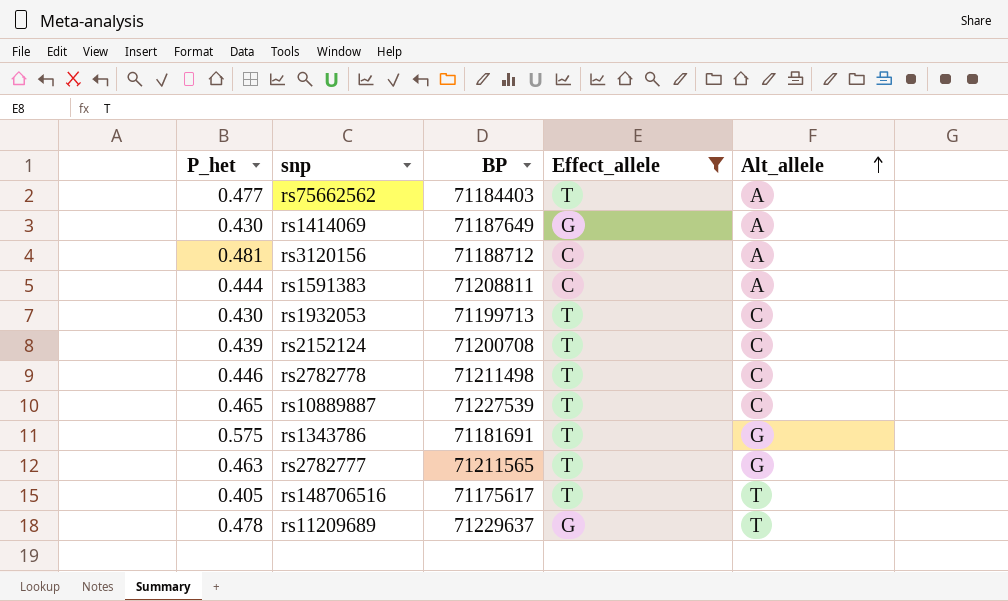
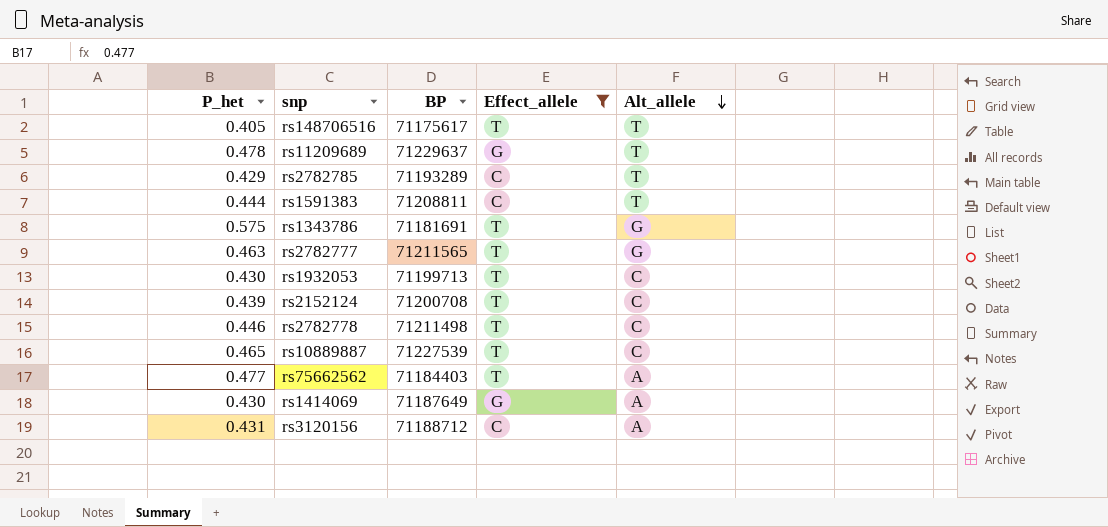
row order: Alt_allele ascending -> Alt_allele descending
row rs2782785: none -> 0.429 | 71193289 | C | T
rs1591383 | Alt_allele: A -> T
rs3120156 | P_het: 0.481 -> 0.431

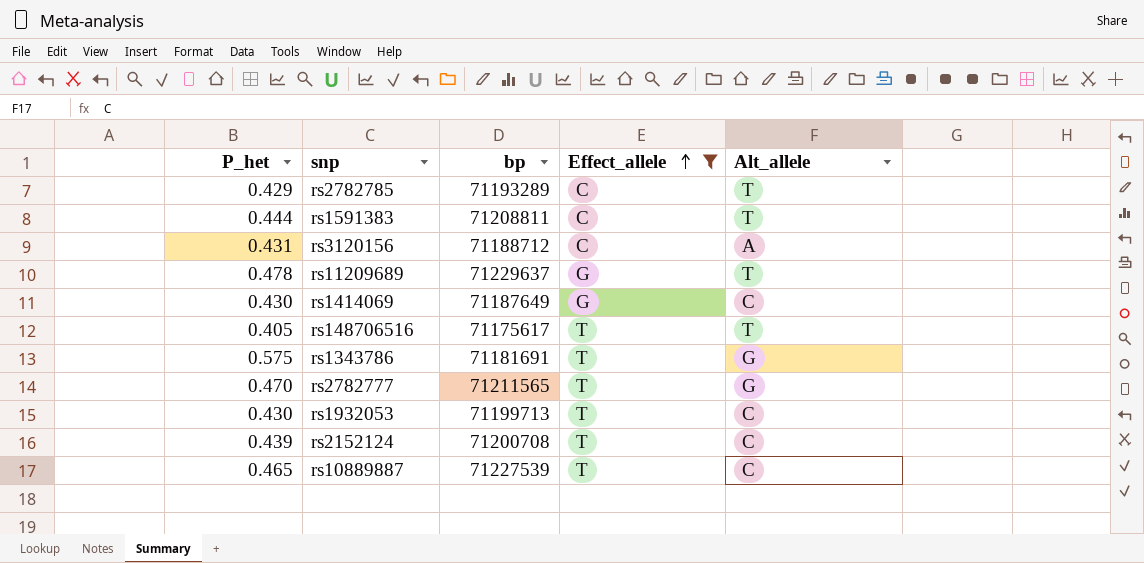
row order: Alt_allele descending -> Effect_allele ascending
column name: BP -> bp
row rs2782778: 0.446 | 71211498 | T | C -> none
row rs75662562: 0.477 | 71184403 | T | A -> none
rs1414069 | Alt_allele: A -> C
rs2782777 | P_het: 0.463 -> 0.470

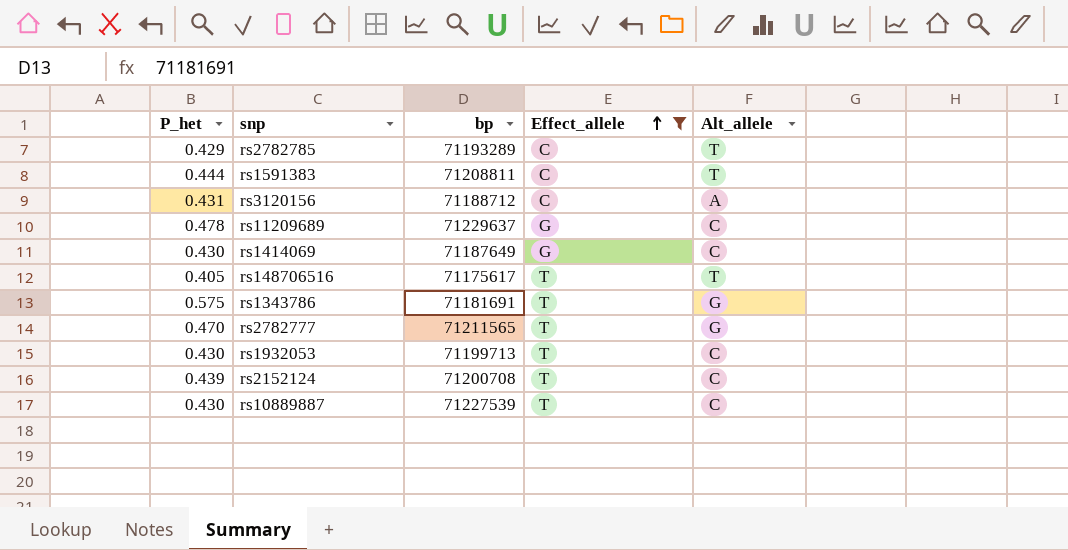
rs11209689 | Alt_allele: T -> C
rs10889887 | P_het: 0.465 -> 0.430

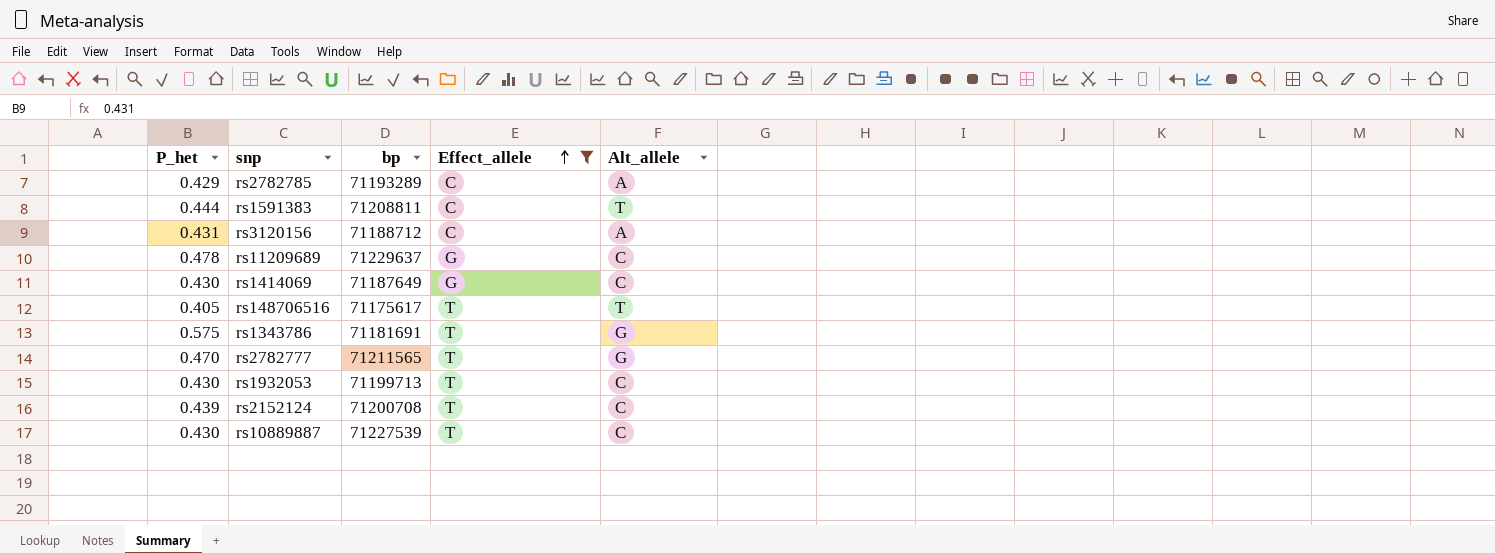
rs2782785 | Alt_allele: T -> A

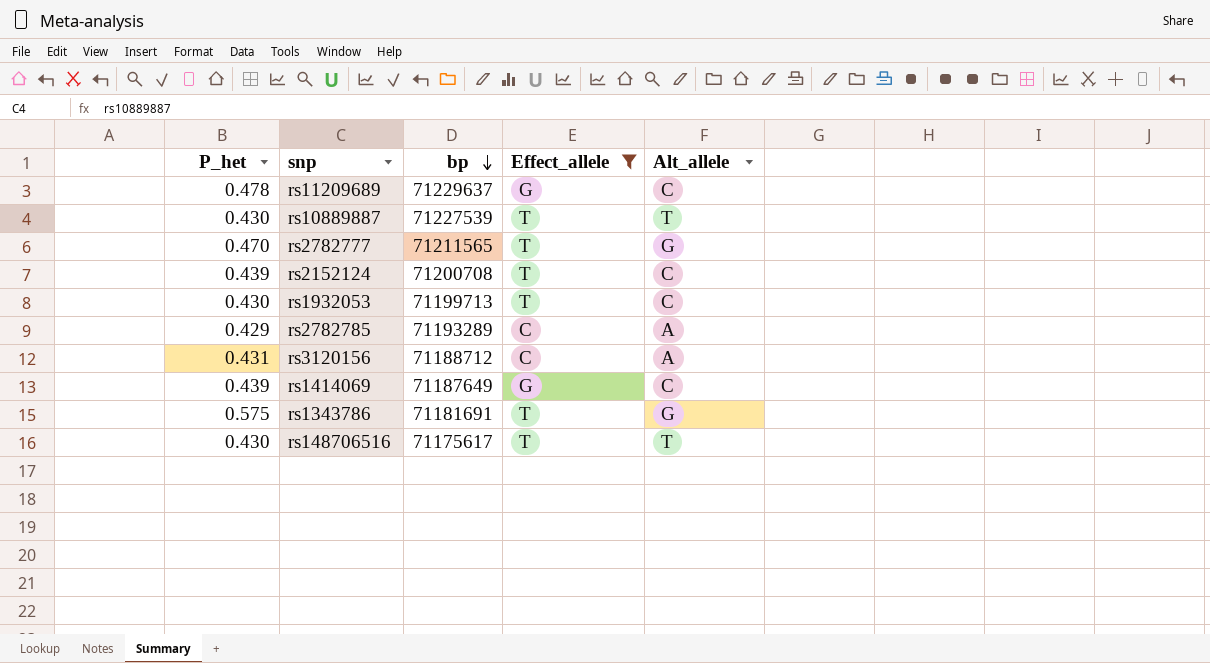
row order: Effect_allele ascending -> bp descending
row rs1591383: 0.444 | 71208811 | C | T -> none
rs10889887 | Alt_allele: C -> T
rs1414069 | P_het: 0.430 -> 0.439
rs148706516 | P_het: 0.405 -> 0.430

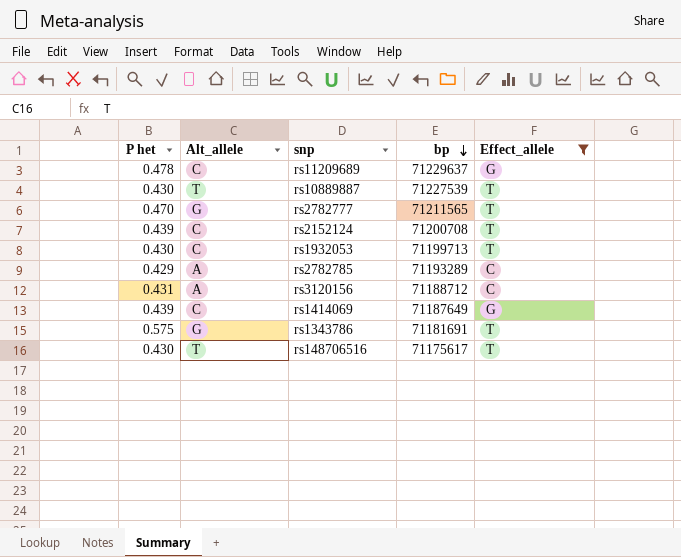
column name: P_het -> P het
column Alt_allele | position: 5 -> 2

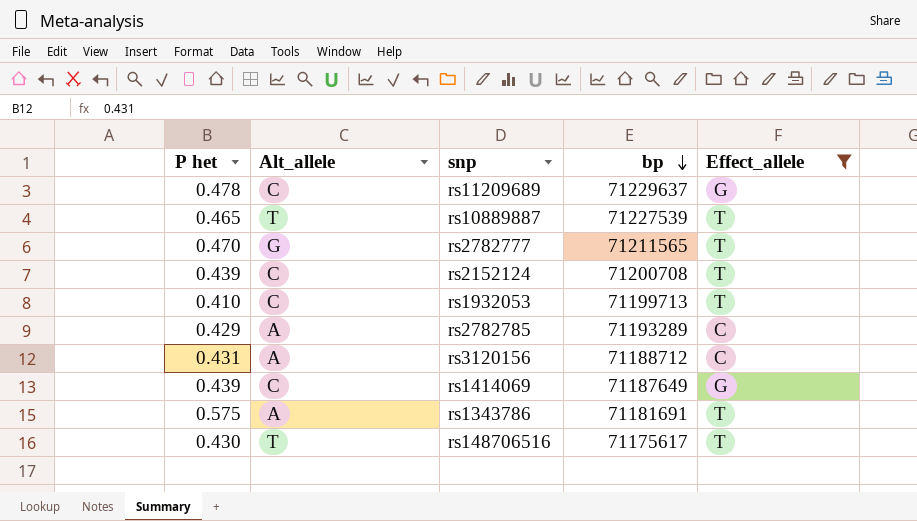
rs10889887 | P het: 0.430 -> 0.465
rs1932053 | P het: 0.430 -> 0.410
rs1343786 | Alt_allele: G -> A

